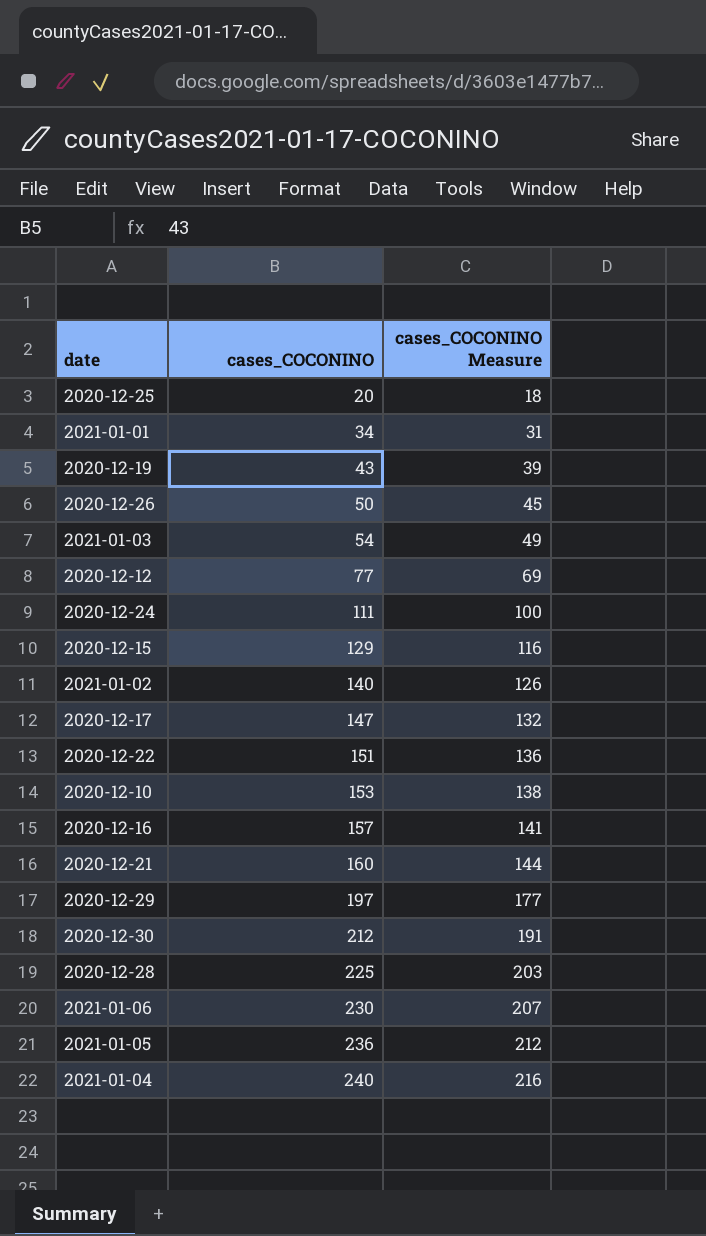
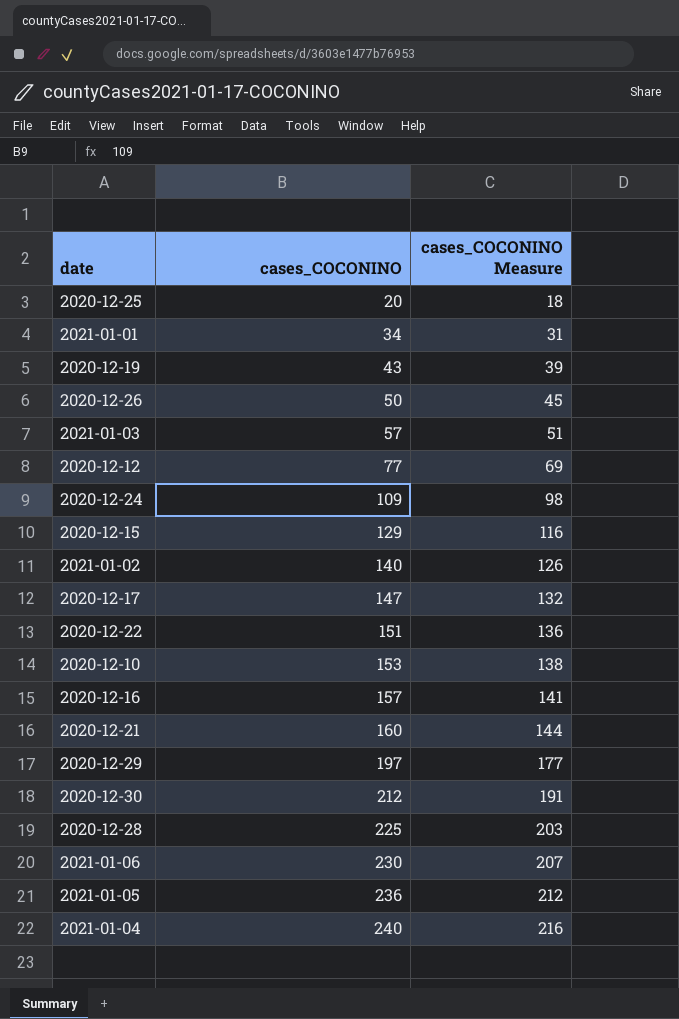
2021-01-03 | cases_COCONINO: 54 -> 57
2021-01-03 | cases_COCONINO Measure: 49 -> 51
2020-12-24 | cases_COCONINO: 111 -> 109
2020-12-24 | cases_COCONINO Measure: 100 -> 98

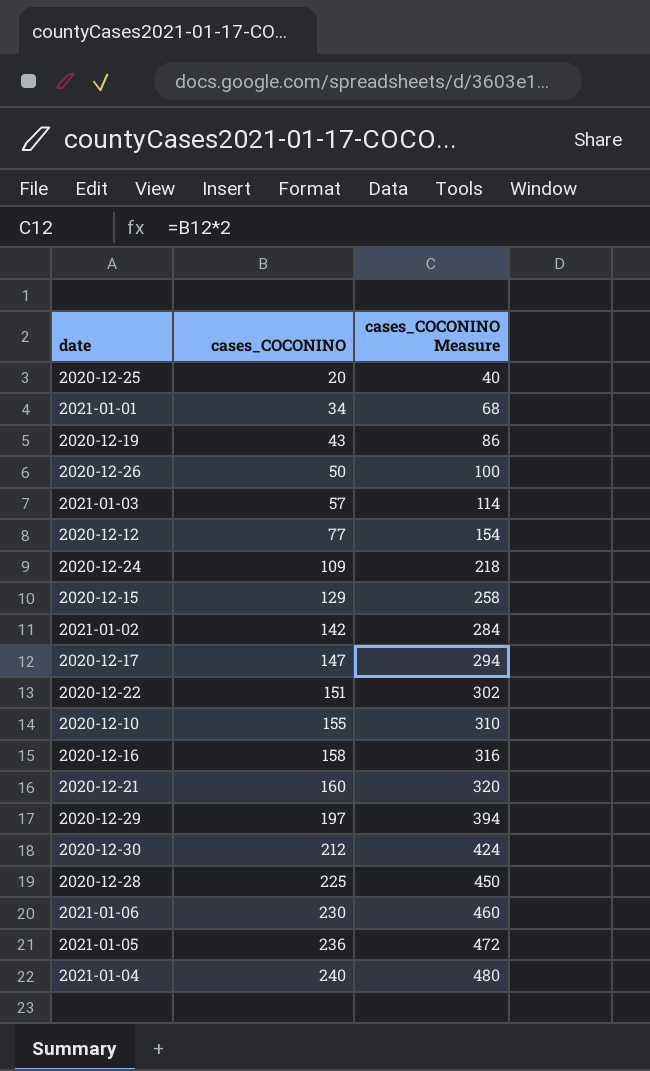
column cases_COCONINO Measure | formula: [cases_COCONINO] * 0.9 -> [cases_COCONINO] * 2
2021-01-02 | cases_COCONINO: 140 -> 142
2020-12-10 | cases_COCONINO: 153 -> 155
2020-12-16 | cases_COCONINO: 157 -> 158

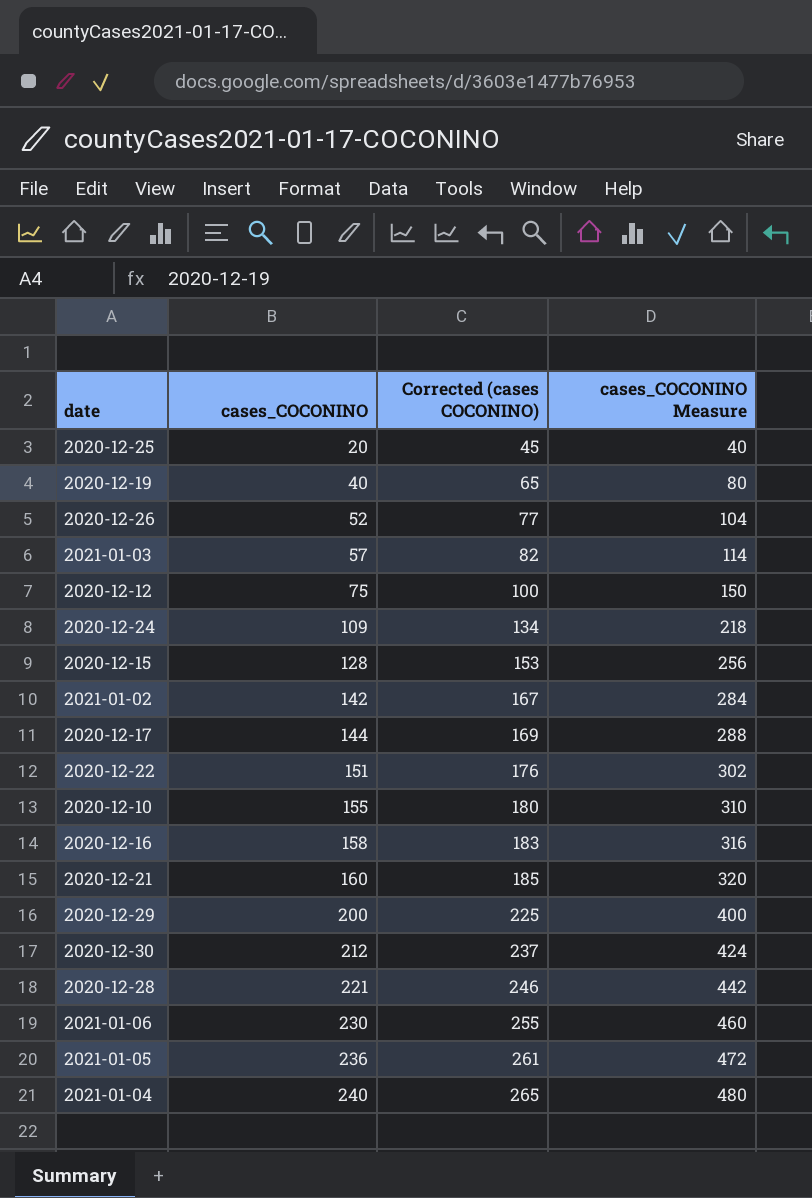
column Corrected (cases COCONINO) | formula: none -> [cases_COCONINO] + 25
row 2021-01-01: 34 | 68 -> none
2020-12-19 | cases_COCONINO: 43 -> 40
2020-12-19 | cases_COCONINO Measure: 86 -> 80
2020-12-26 | cases_COCONINO: 50 -> 52
2020-12-26 | cases_COCONINO Measure: 100 -> 104
2020-12-12 | cases_COCONINO: 77 -> 75
2020-12-12 | cases_COCONINO Measure: 154 -> 150
2020-12-15 | cases_COCONINO: 129 -> 128
2020-12-15 | cases_COCONINO Measure: 258 -> 256
2020-12-17 | cases_COCONINO: 147 -> 144
2020-12-17 | cases_COCONINO Measure: 294 -> 288
2020-12-29 | cases_COCONINO: 197 -> 200
2020-12-29 | cases_COCONINO Measure: 394 -> 400
2020-12-28 | cases_COCONINO: 225 -> 221
2020-12-28 | cases_COCONINO Measure: 450 -> 442

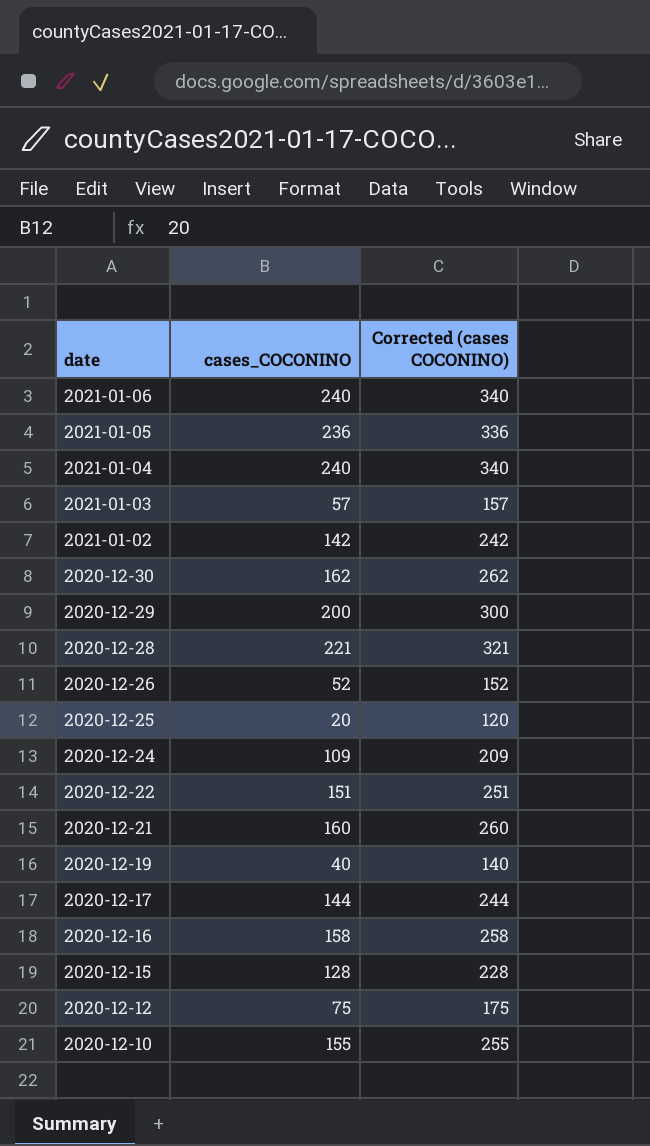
row order: cases_COCONINO ascending -> date descending
column cases_COCONINO Measure | formula: [cases_COCONINO] * 2 -> none
column Corrected (cases COCONINO) | formula: [cases_COCONINO] + 25 -> [cases_COCONINO] + 100
2021-01-06 | cases_COCONINO: 230 -> 240
2020-12-30 | cases_COCONINO: 212 -> 162

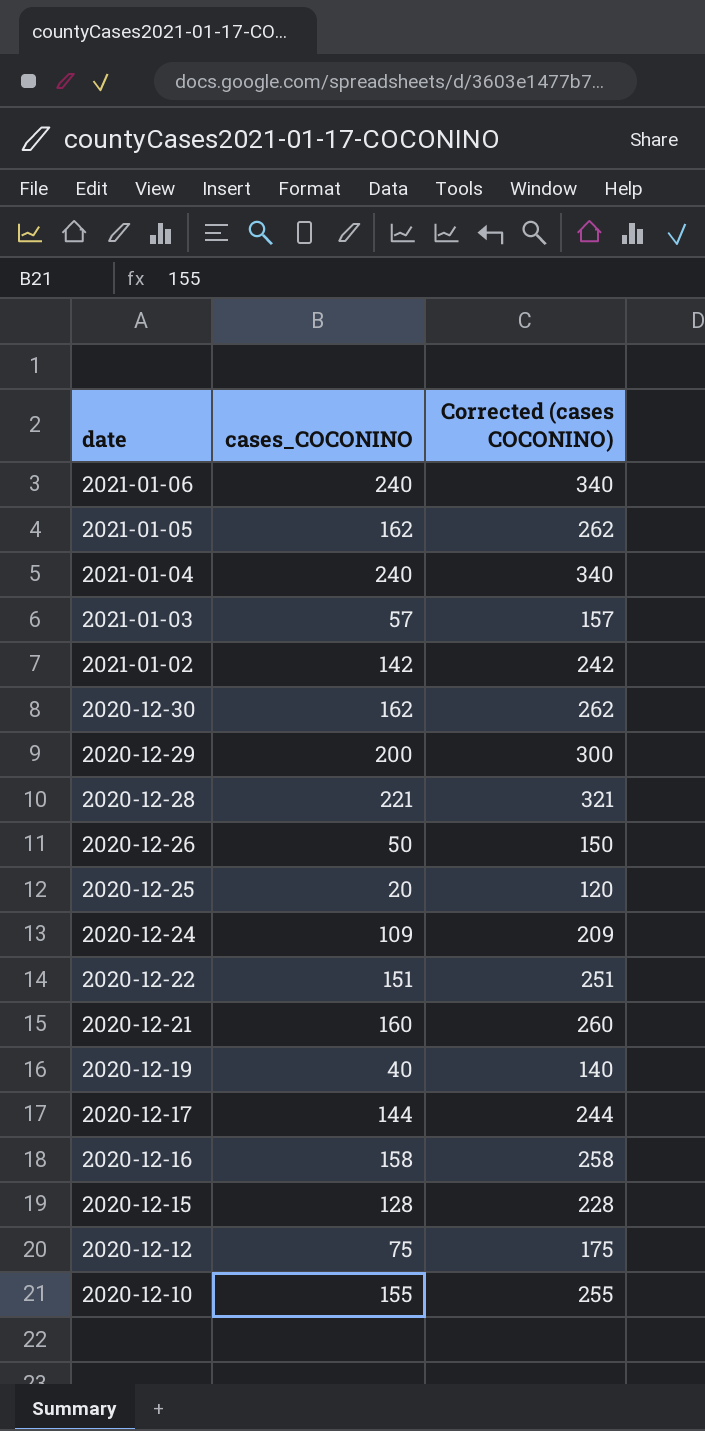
2021-01-05 | cases_COCONINO: 236 -> 162
2021-01-05 | Corrected (cases COCONINO): 336 -> 262
2020-12-26 | cases_COCONINO: 52 -> 50
2020-12-26 | Corrected (cases COCONINO): 152 -> 150

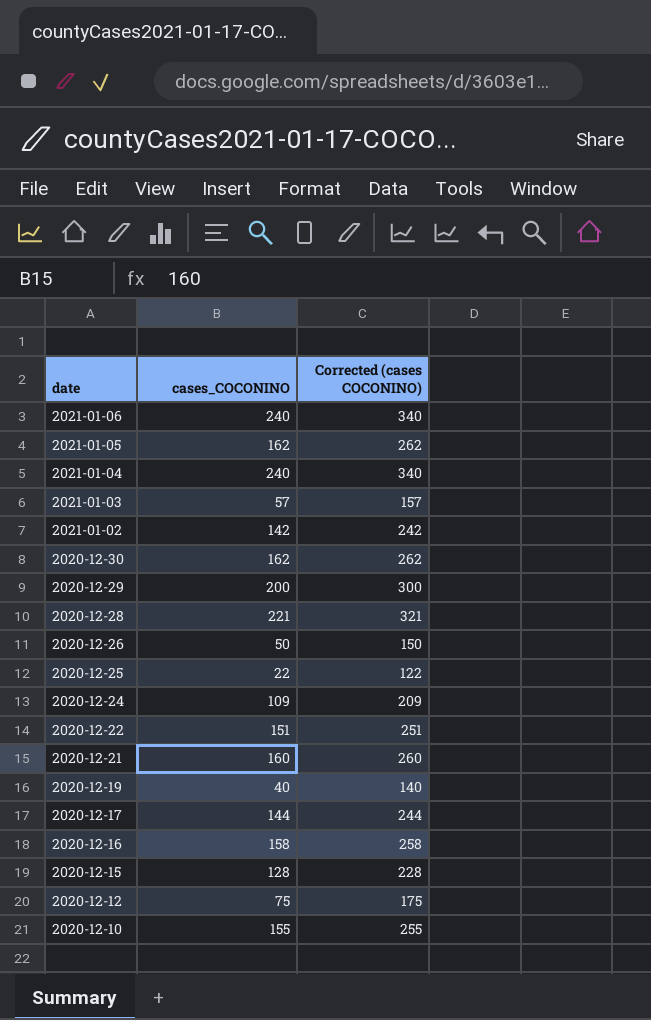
2020-12-25 | cases_COCONINO: 20 -> 22
2020-12-25 | Corrected (cases COCONINO): 120 -> 122

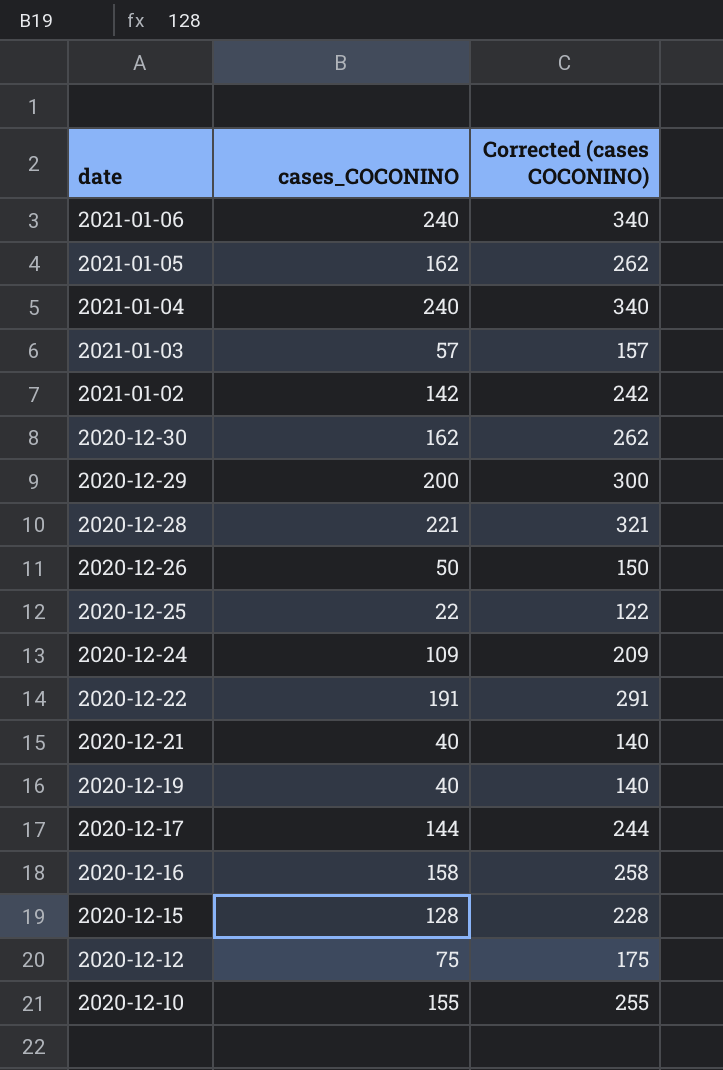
2020-12-22 | cases_COCONINO: 151 -> 191
2020-12-22 | Corrected (cases COCONINO): 251 -> 291
2020-12-21 | cases_COCONINO: 160 -> 40
2020-12-21 | Corrected (cases COCONINO): 260 -> 140

